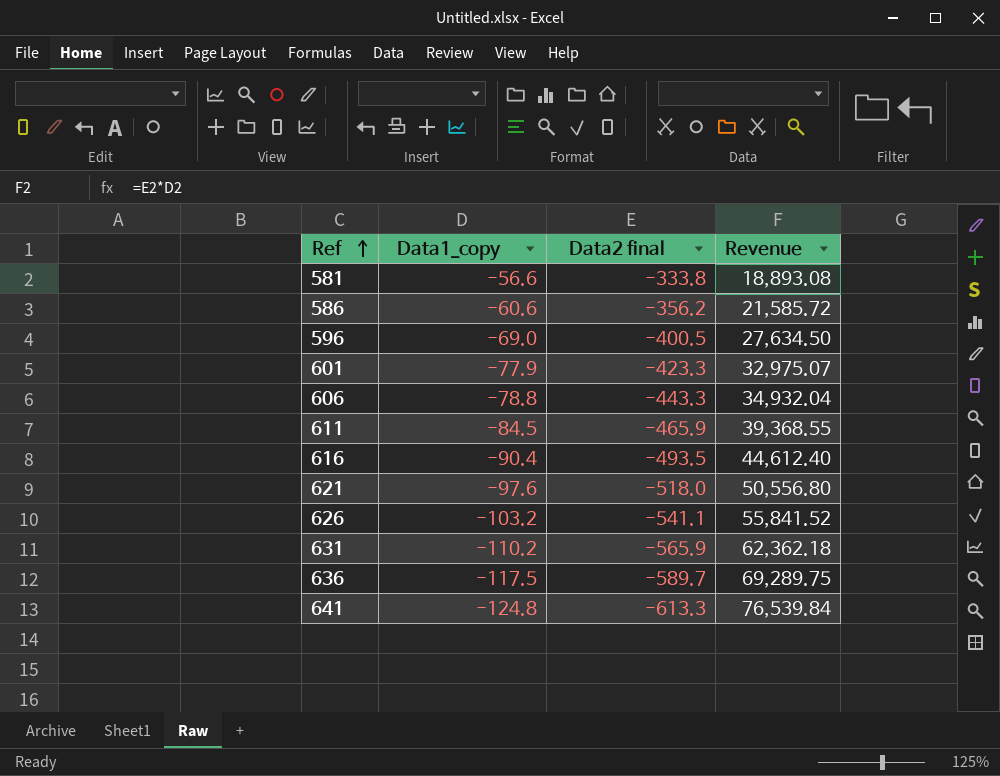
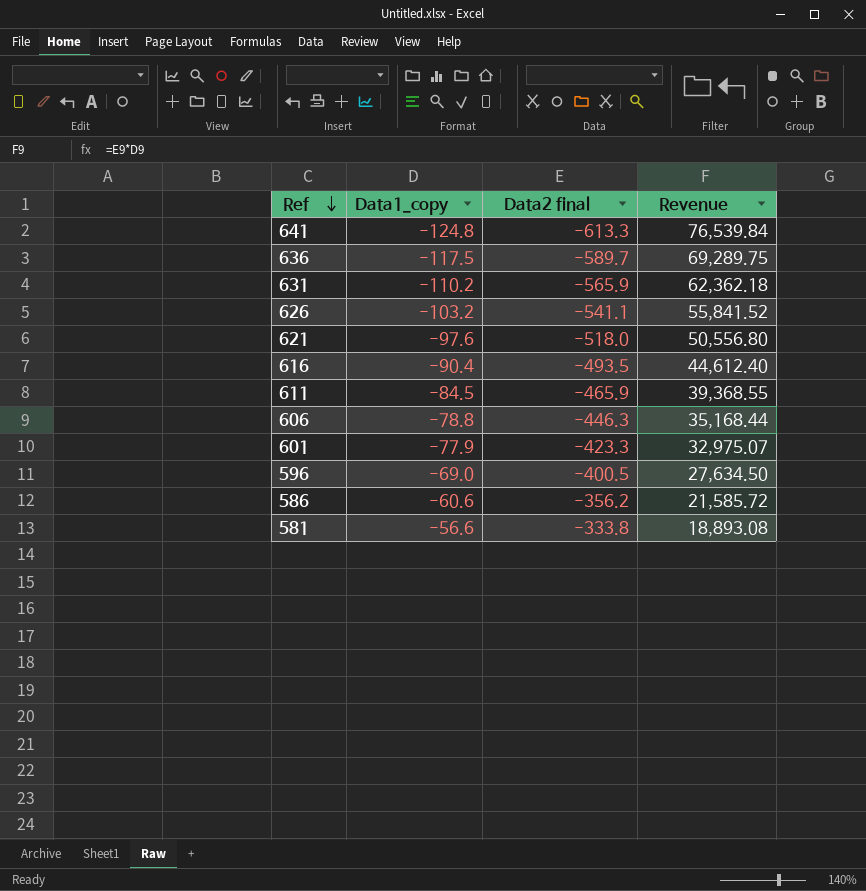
row order: Ref ascending -> Ref descending
606 | Data2 final: -443.3 -> -446.3
606 | Revenue: 34,932.04 -> 35,168.44

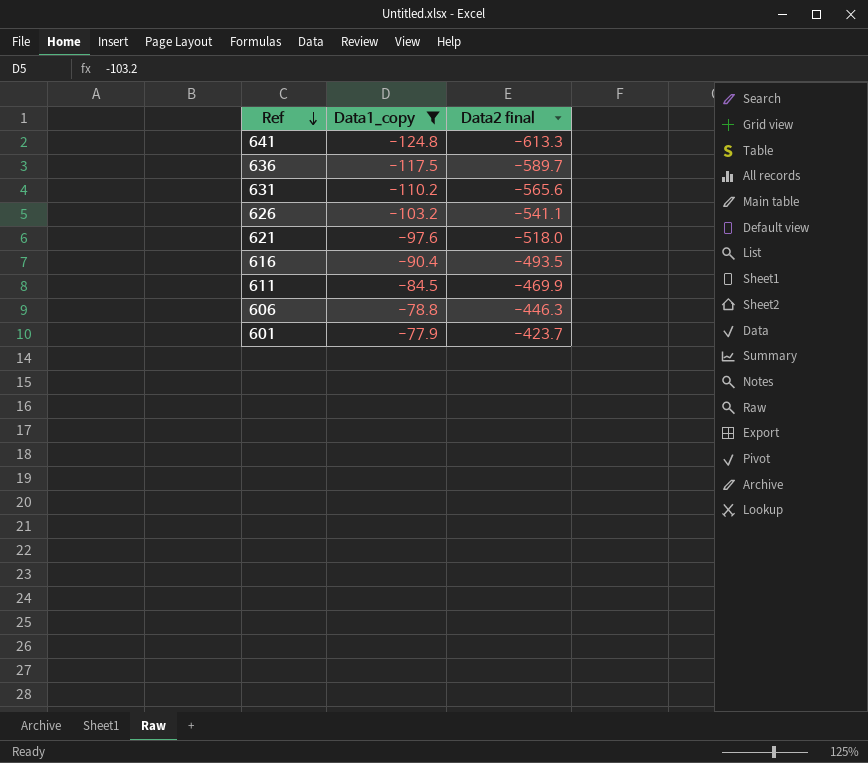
filter: none -> Data1_copy <= -77.9
column Revenue | formula: [Data1_copy] * [Data2 final] -> none
631 | Data2 final: -565.9 -> -565.6
611 | Data2 final: -465.9 -> -469.9
601 | Data2 final: -423.3 -> -423.7

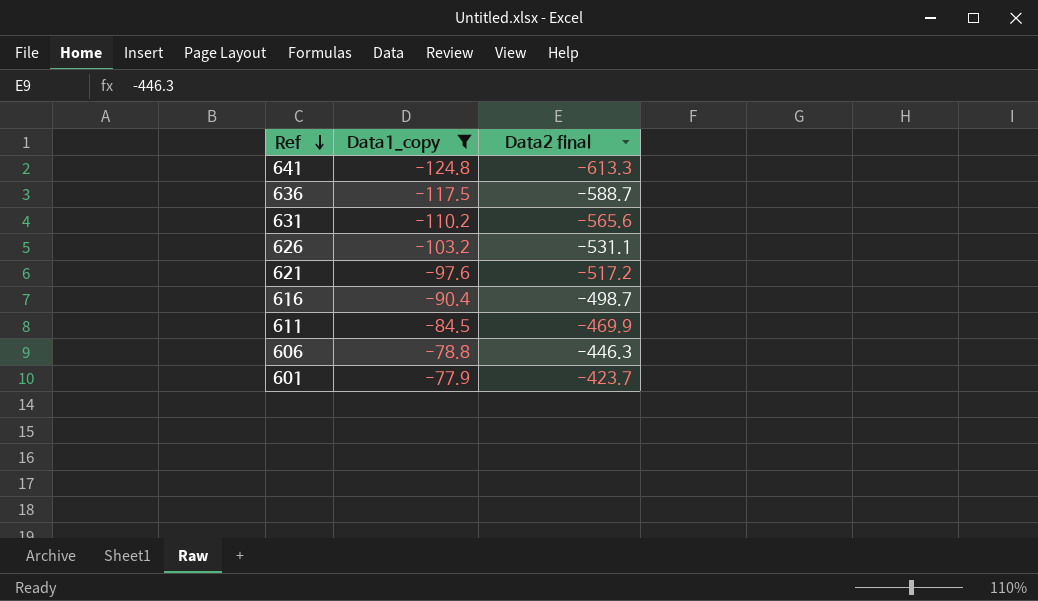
636 | Data2 final: -589.7 -> -588.7
626 | Data2 final: -541.1 -> -531.1
621 | Data2 final: -518.0 -> -517.2
616 | Data2 final: -493.5 -> -498.7

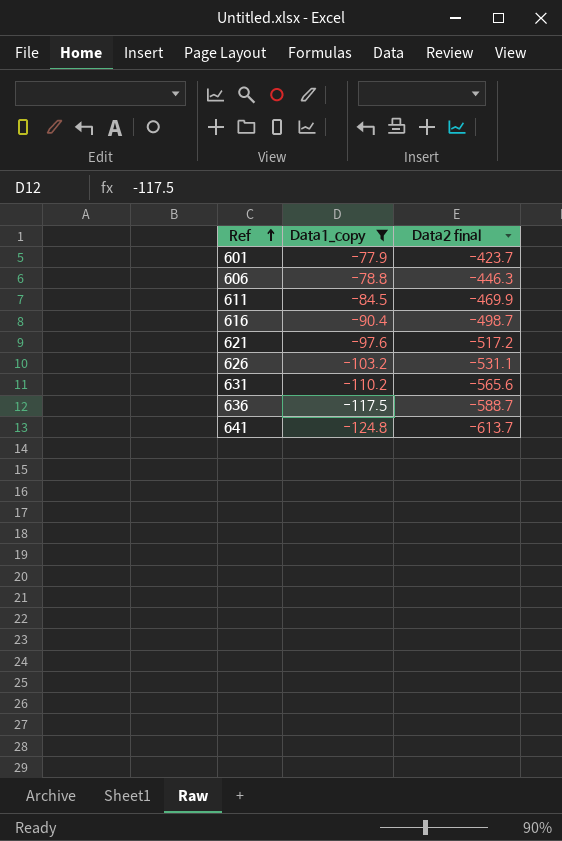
row order: Ref descending -> Ref ascending
641 | Data2 final: -613.3 -> -613.7

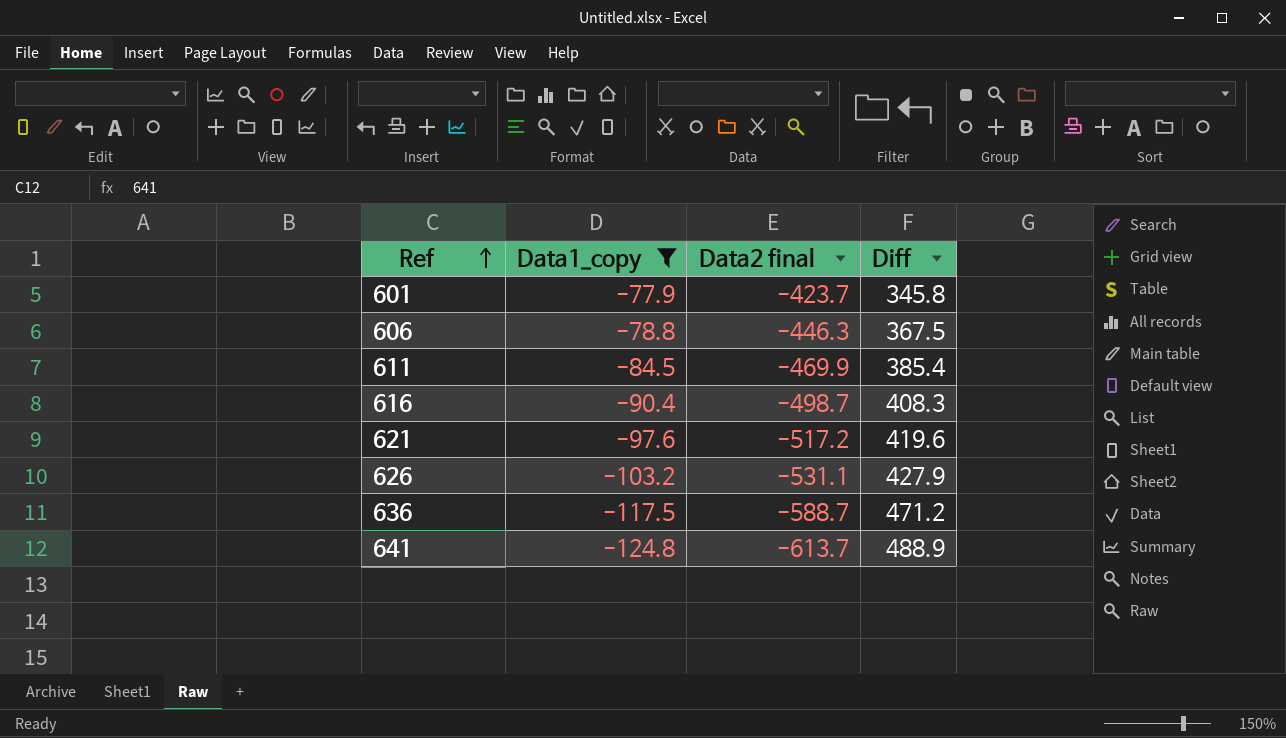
column Diff | formula: none -> [Data1_copy] - [Data2 final]
row 631: -110.2 | -565.6 -> none

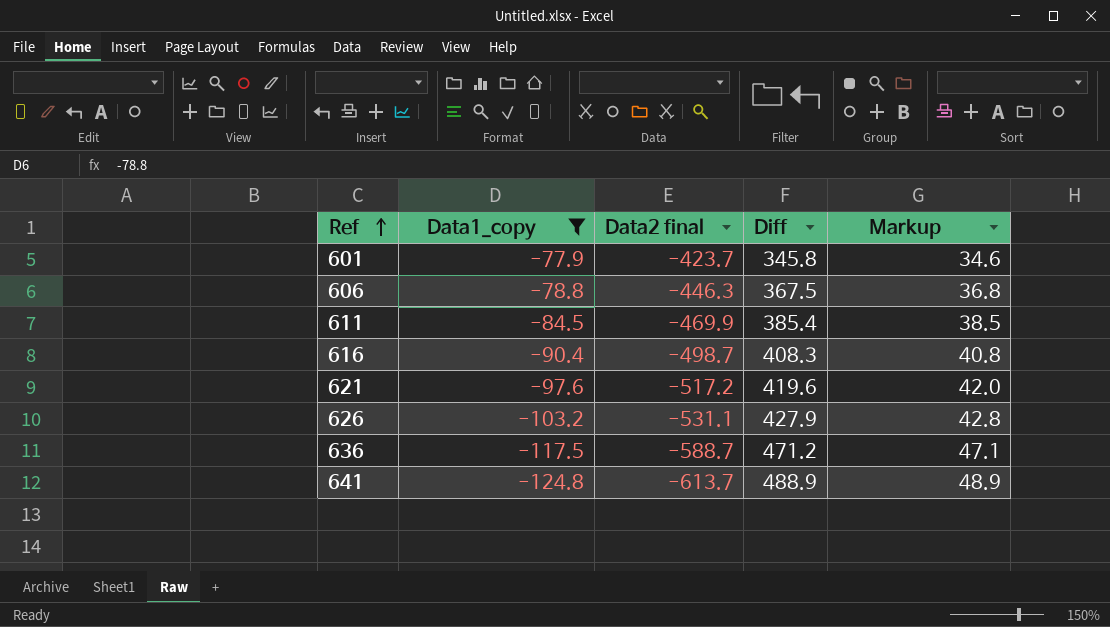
column Markup | formula: none -> [Diff] * 0.1

